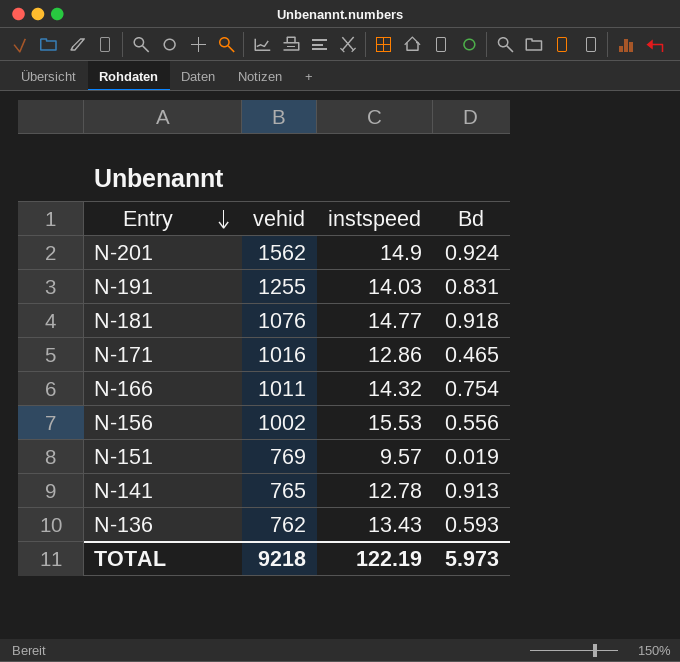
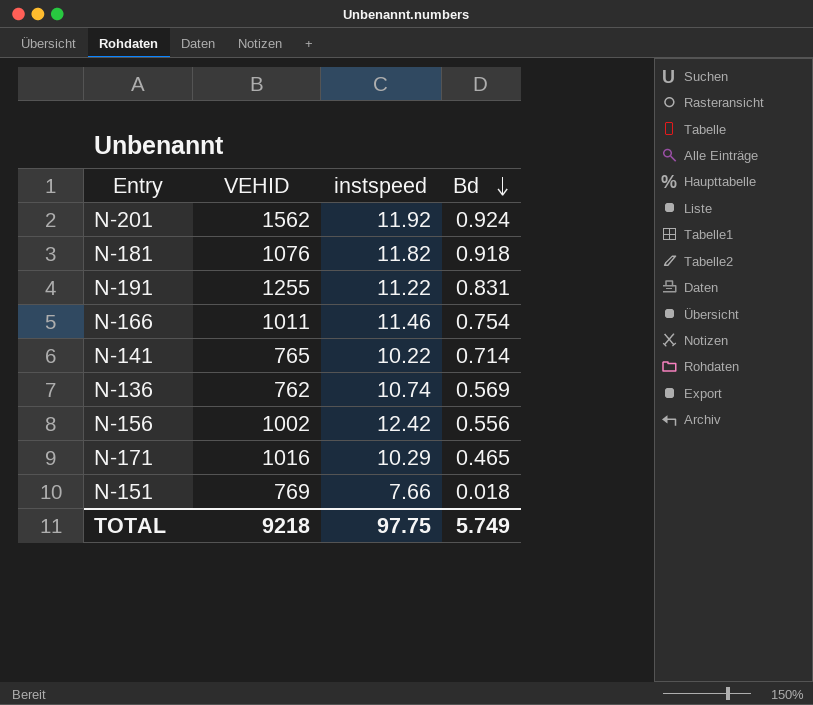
row order: Entry descending -> Bd descending
column name: vehid -> VEHID
N-201 | instspeed: 14.9 -> 11.92
N-181 | instspeed: 14.77 -> 11.82
N-191 | instspeed: 14.03 -> 11.22
N-166 | instspeed: 14.32 -> 11.46
N-141 | instspeed: 12.78 -> 10.22
N-141 | Bd: 0.913 -> 0.714
N-136 | instspeed: 13.43 -> 10.74
N-136 | Bd: 0.593 -> 0.569
N-156 | instspeed: 15.53 -> 12.42
N-171 | instspeed: 12.86 -> 10.29
N-151 | instspeed: 9.57 -> 7.66
N-151 | Bd: 0.019 -> 0.018
TOTAL | instspeed: 122.19 -> 97.75
TOTAL | Bd: 5.973 -> 5.749

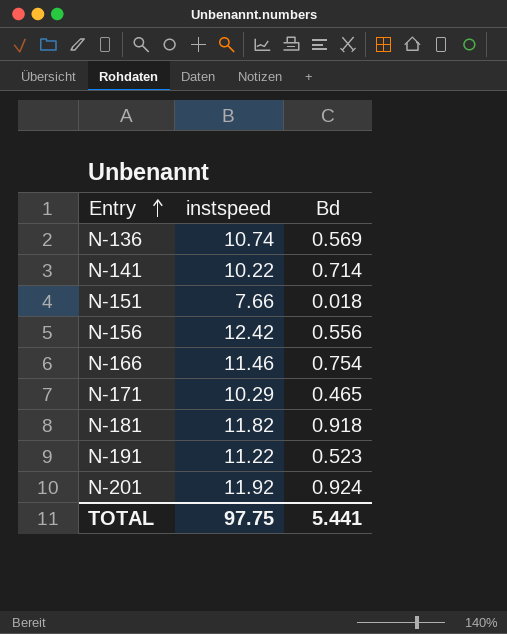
row order: Bd descending -> Entry ascending
column VEHID | position: 2 -> none
N-191 | Bd: 0.831 -> 0.523
TOTAL | Bd: 5.749 -> 5.441

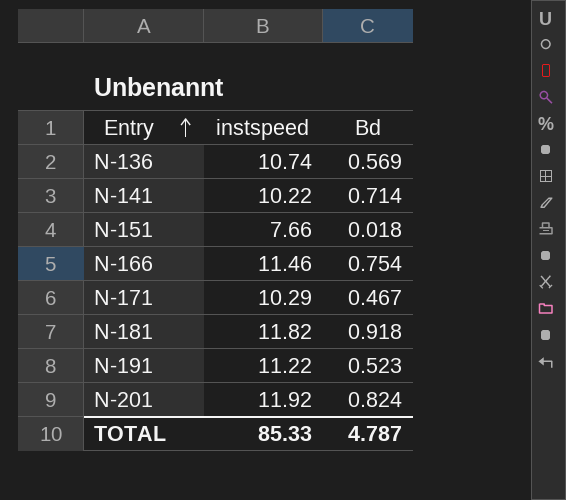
row N-156: 12.42 | 0.556 -> none
N-171 | Bd: 0.465 -> 0.467
N-201 | Bd: 0.924 -> 0.824
TOTAL | instspeed: 97.75 -> 85.33
TOTAL | Bd: 5.441 -> 4.787

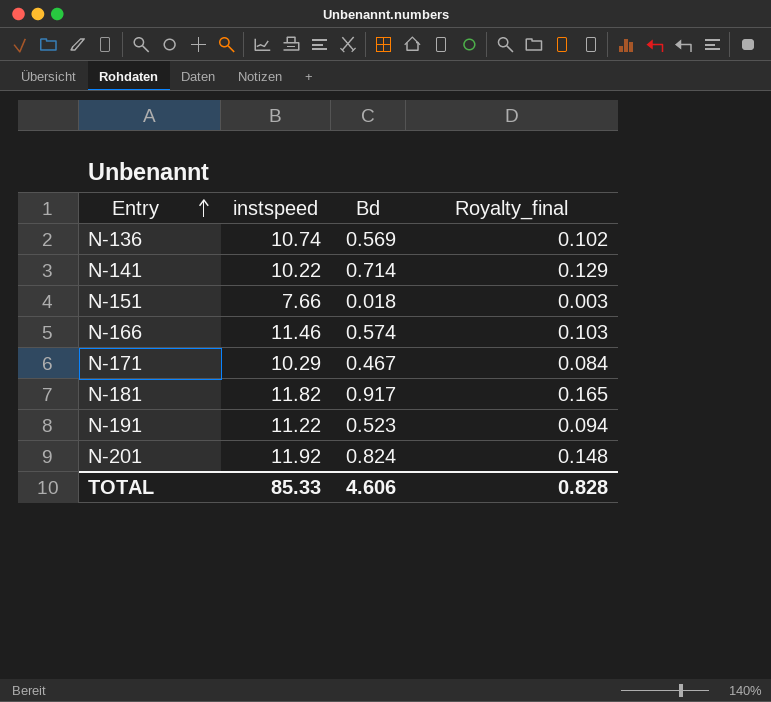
column Royalty_final | formula: none -> [Bd] * 0.18
N-166 | Bd: 0.754 -> 0.574
N-181 | Bd: 0.918 -> 0.917
TOTAL | Bd: 4.787 -> 4.606

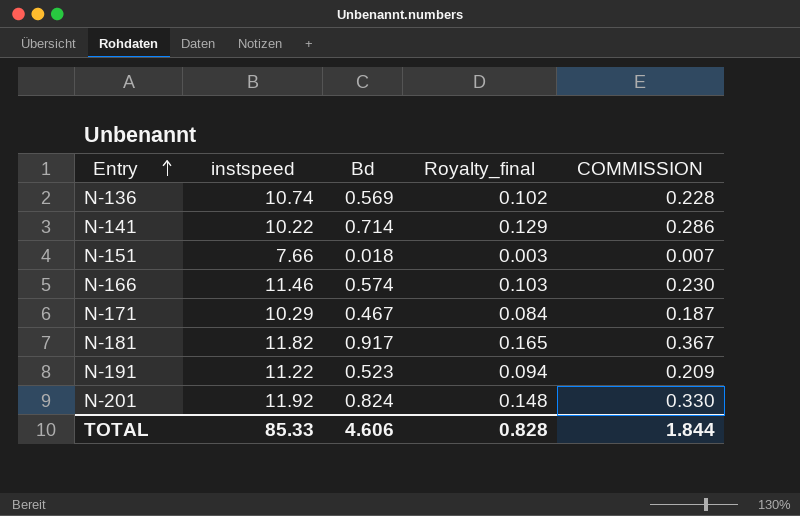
column COMMISSION | formula: none -> [Bd] * 0.4

